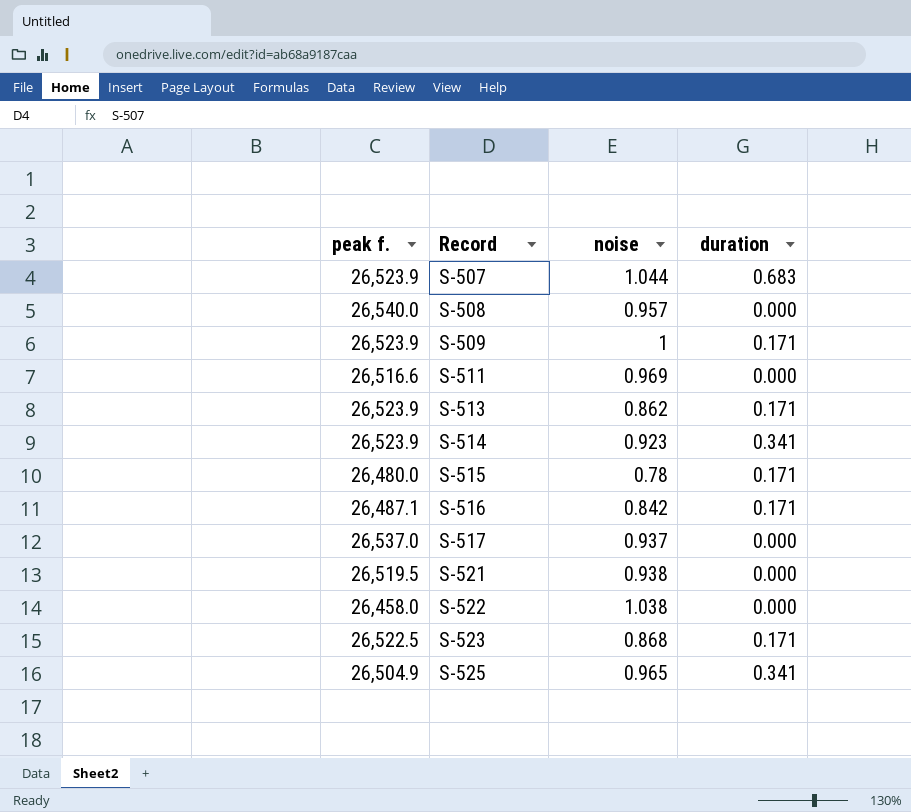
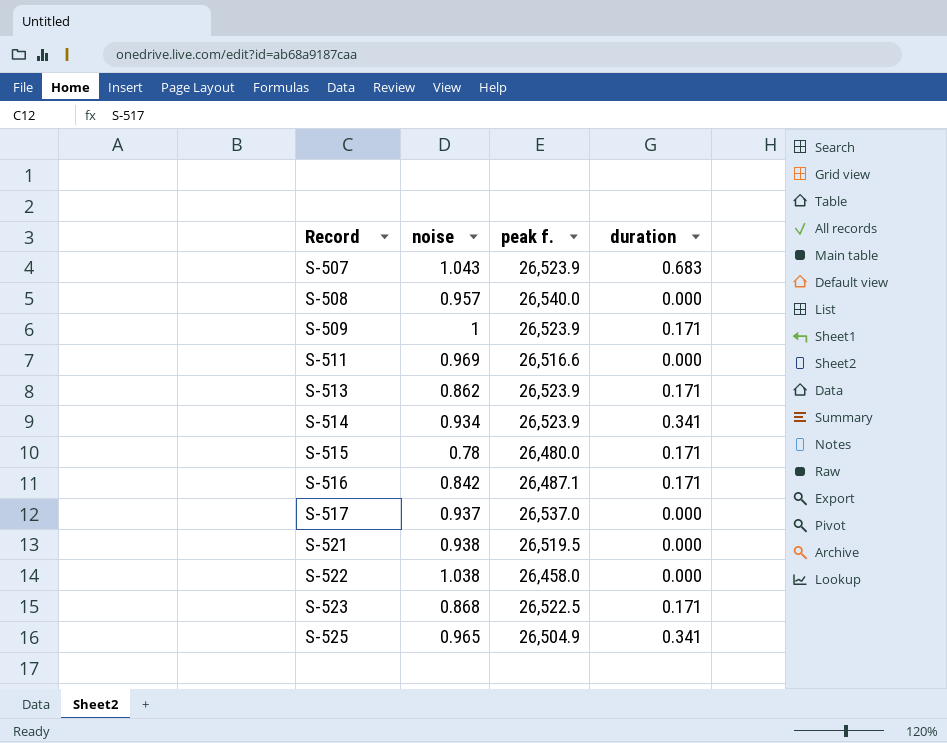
column peak f. | position: 1 -> 3
S-507 | noise: 1.044 -> 1.043
S-514 | noise: 0.923 -> 0.934

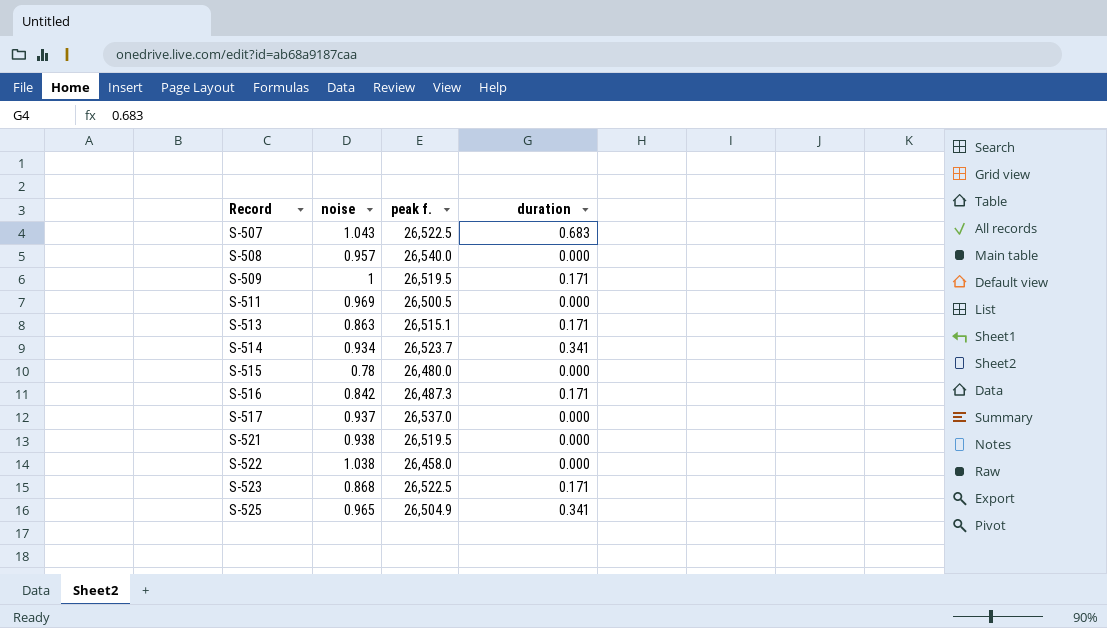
S-507 | peak f.: 26,523.9 -> 26,522.5
S-509 | peak f.: 26,523.9 -> 26,519.5
S-511 | peak f.: 26,516.6 -> 26,500.5
S-513 | noise: 0.862 -> 0.863
S-513 | peak f.: 26,523.9 -> 26,515.1
S-514 | peak f.: 26,523.9 -> 26,523.7
S-515 | duration: 0.171 -> 0.000
S-516 | peak f.: 26,487.1 -> 26,487.3

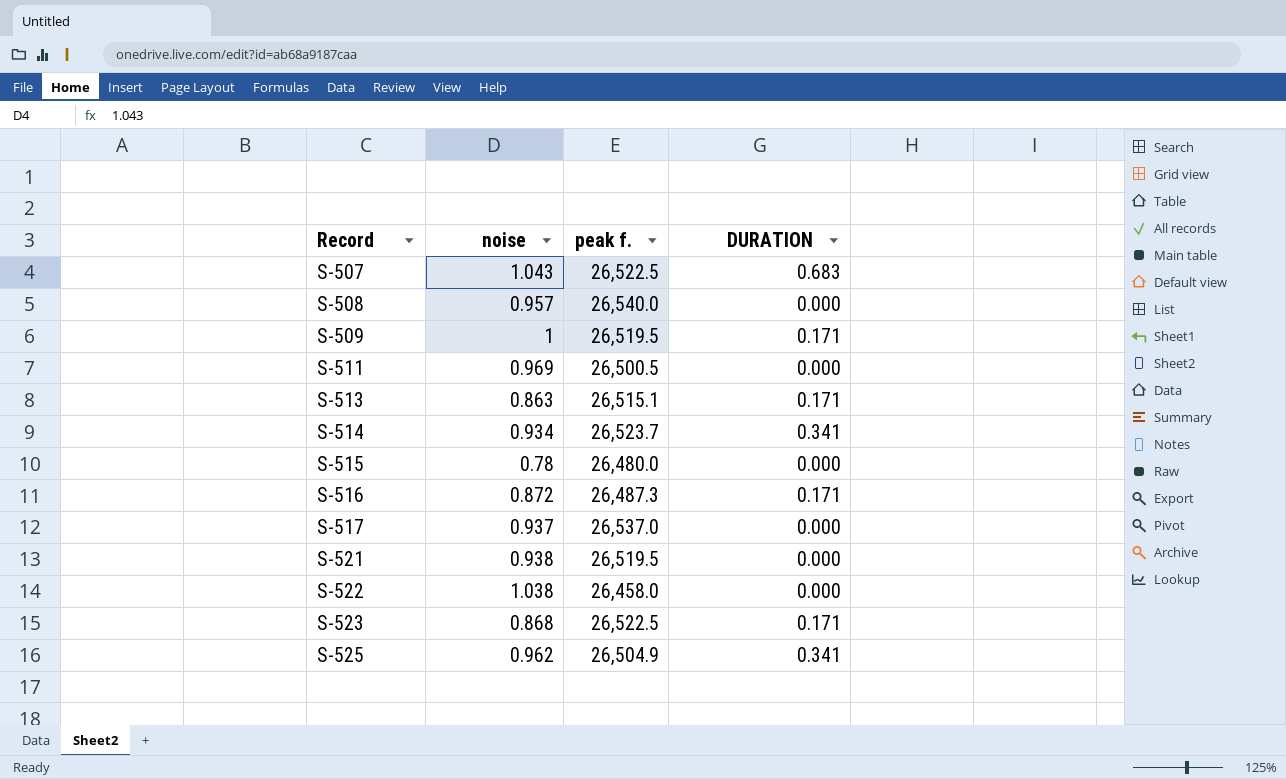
column name: duration -> DURATION
S-516 | noise: 0.842 -> 0.872
S-525 | noise: 0.965 -> 0.962

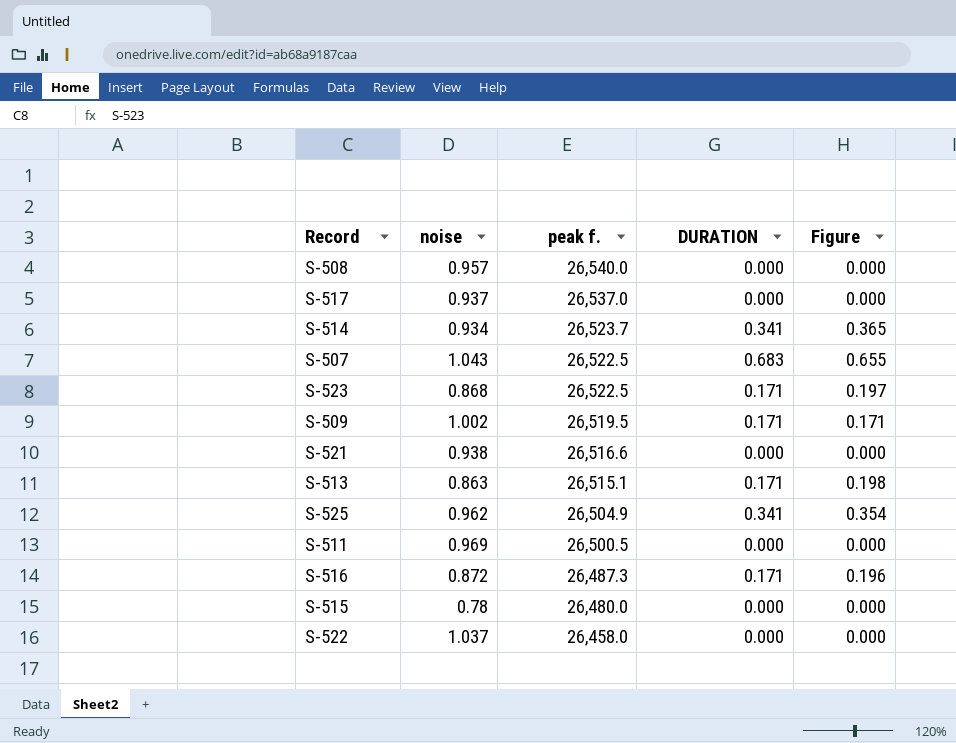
row order: Record ascending -> peak f. descending
column Figure | formula: none -> [DURATION] / [noise]
S-509 | noise: 1 -> 1.002
S-521 | peak f.: 26,519.5 -> 26,516.6
S-522 | noise: 1.038 -> 1.037

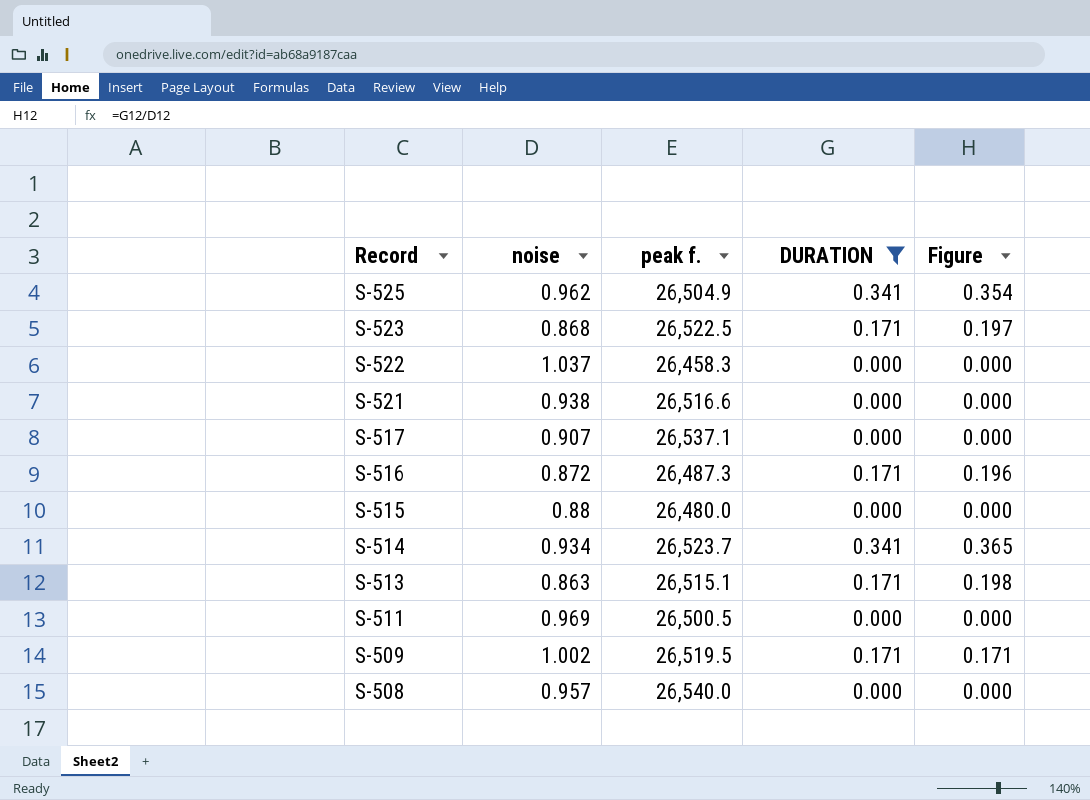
filter: none -> DURATION != 0.683
row order: peak f. descending -> Record descending
S-522 | peak f.: 26,458.0 -> 26,458.3
S-517 | noise: 0.937 -> 0.907
S-517 | peak f.: 26,537.0 -> 26,537.1
S-515 | noise: 0.78 -> 0.88

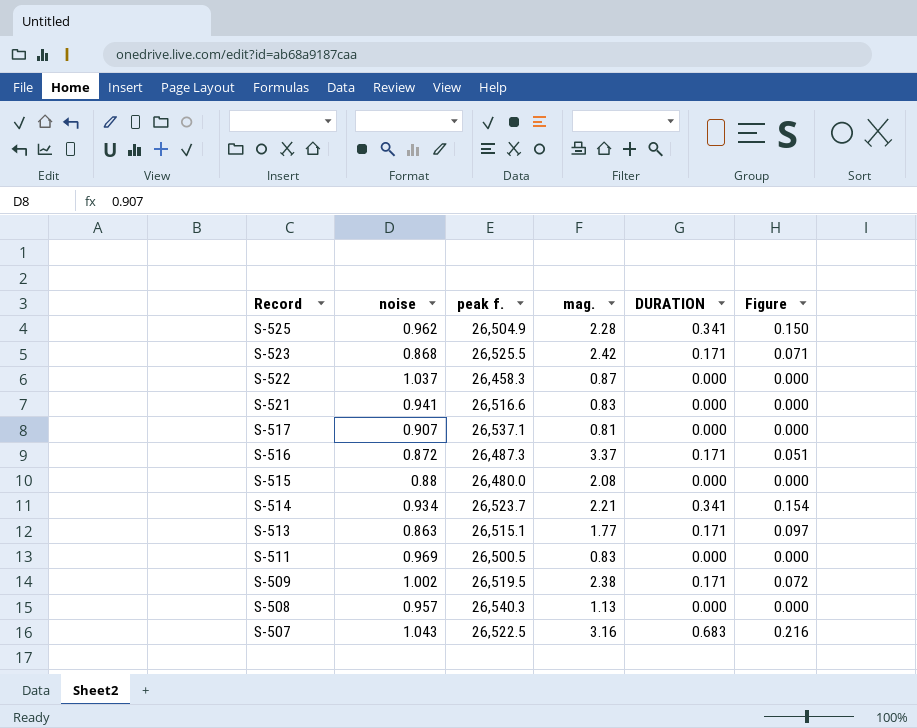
filter: DURATION != 0.683 -> none
column mag. | position: none -> 4
column Figure | formula: [DURATION] / [noise] -> [DURATION] / [mag.]
S-523 | peak f.: 26,522.5 -> 26,525.5
S-521 | noise: 0.938 -> 0.941
S-508 | peak f.: 26,540.0 -> 26,540.3

